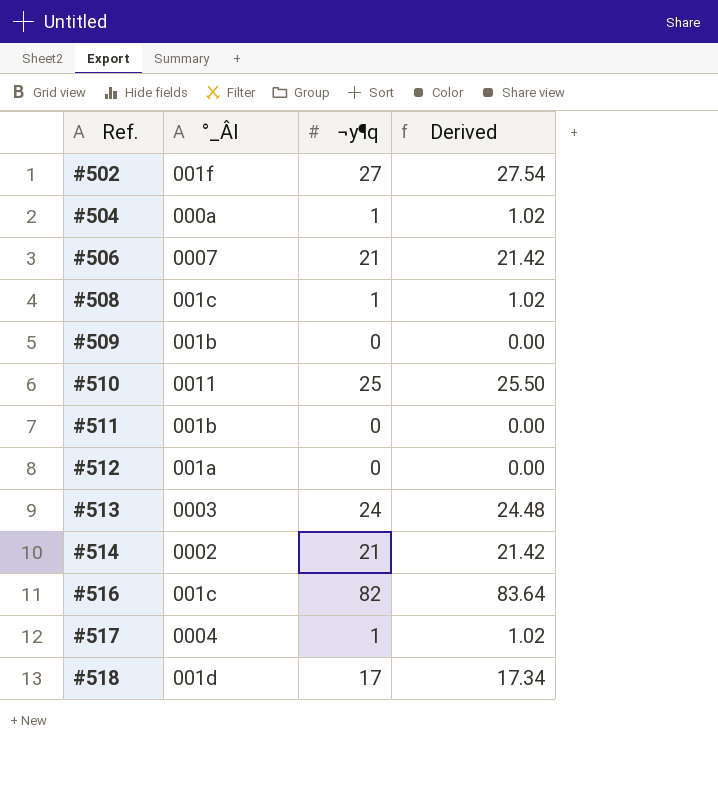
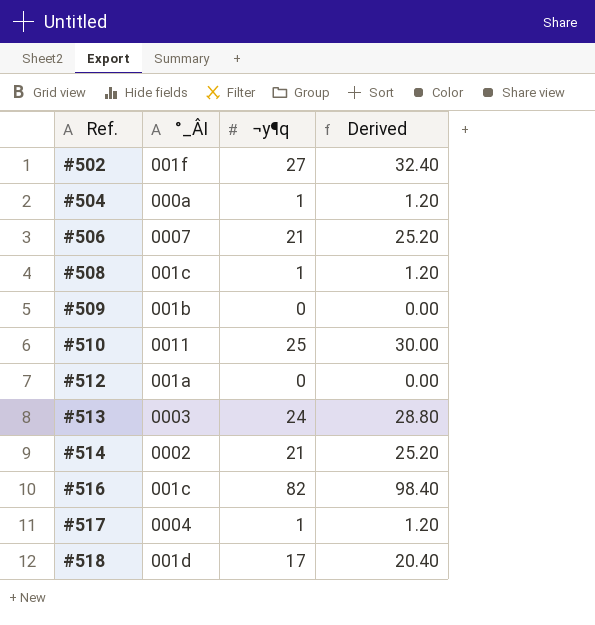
column Derived | formula: [¬y¶q] * 1.02 -> [¬y¶q] * 1.2
row #511: 001b | 0 | 0.00 -> none

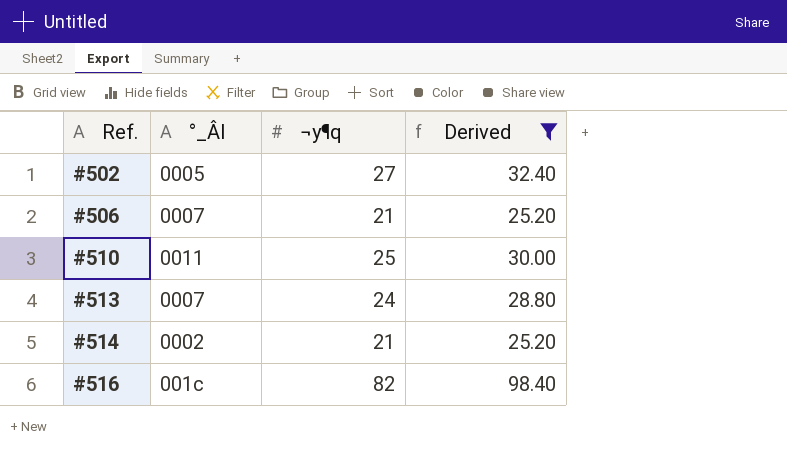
filter: none -> Derived >= 25.20
#502 | °_ÂI: 001f -> 0005
#513 | °_ÂI: 0003 -> 0007

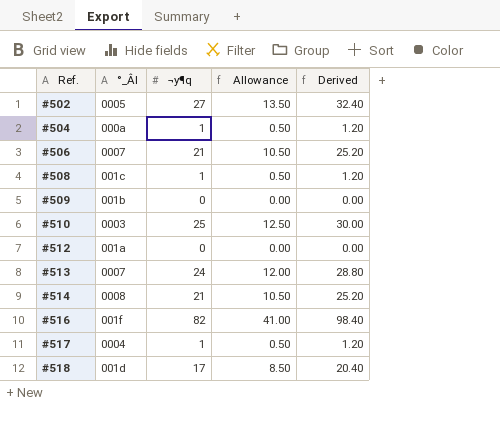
filter: Derived >= 25.20 -> none
column Allowance | formula: none -> [¬y¶q] * 0.5
#510 | °_ÂI: 0011 -> 0003
#514 | °_ÂI: 0002 -> 0008
#516 | °_ÂI: 001c -> 001f

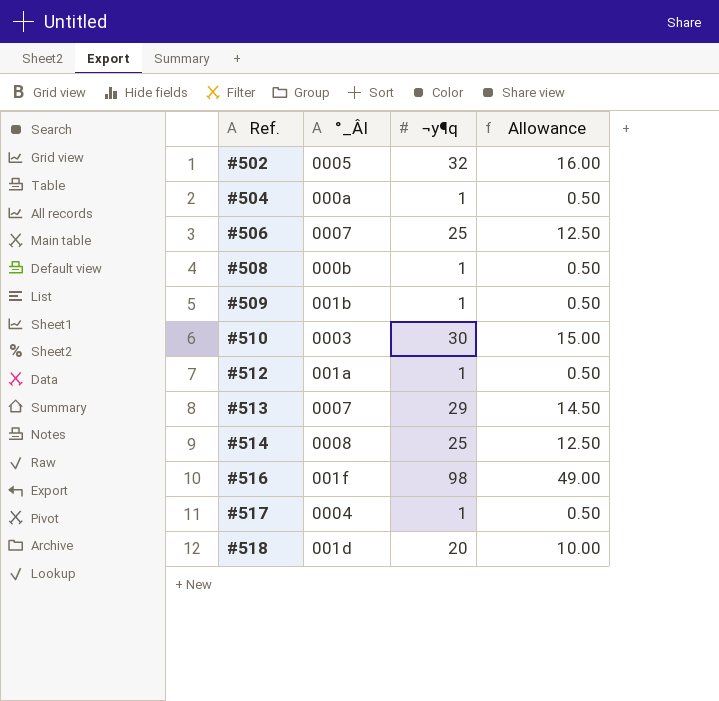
column Derived | formula: [¬y¶q] * 1.2 -> none
#502 | ¬y¶q: 27 -> 32
#502 | Allowance: 13.50 -> 16.00
#506 | ¬y¶q: 21 -> 25
#506 | Allowance: 10.50 -> 12.50
#508 | °_ÂI: 001c -> 000b
#509 | ¬y¶q: 0 -> 1
#509 | Allowance: 0.00 -> 0.50
#510 | ¬y¶q: 25 -> 30
#510 | Allowance: 12.50 -> 15.00
#512 | ¬y¶q: 0 -> 1
#512 | Allowance: 0.00 -> 0.50
#513 | ¬y¶q: 24 -> 29
#513 | Allowance: 12.00 -> 14.50
#514 | ¬y¶q: 21 -> 25
#514 | Allowance: 10.50 -> 12.50
#516 | ¬y¶q: 82 -> 98
#516 | Allowance: 41.00 -> 49.00
#518 | ¬y¶q: 17 -> 20
#518 | Allowance: 8.50 -> 10.00

